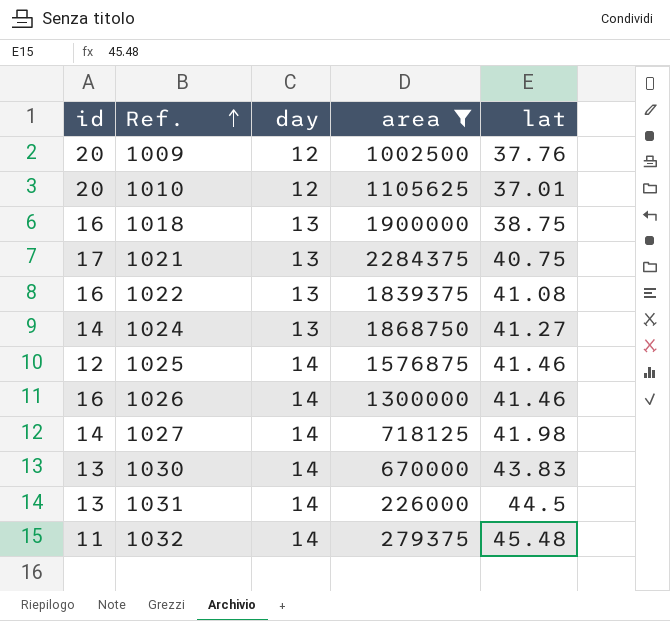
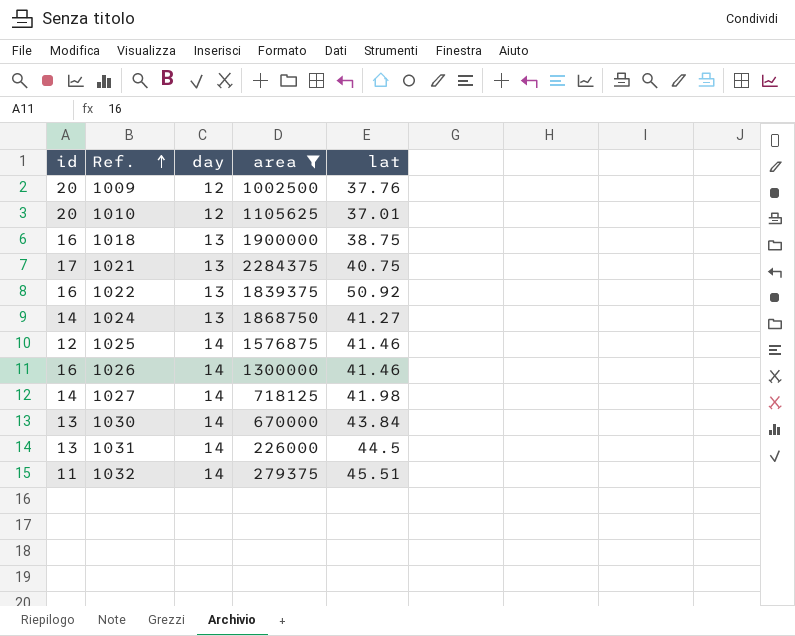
1022 | lat: 41.08 -> 50.92
1030 | lat: 43.83 -> 43.84
1032 | lat: 45.48 -> 45.51

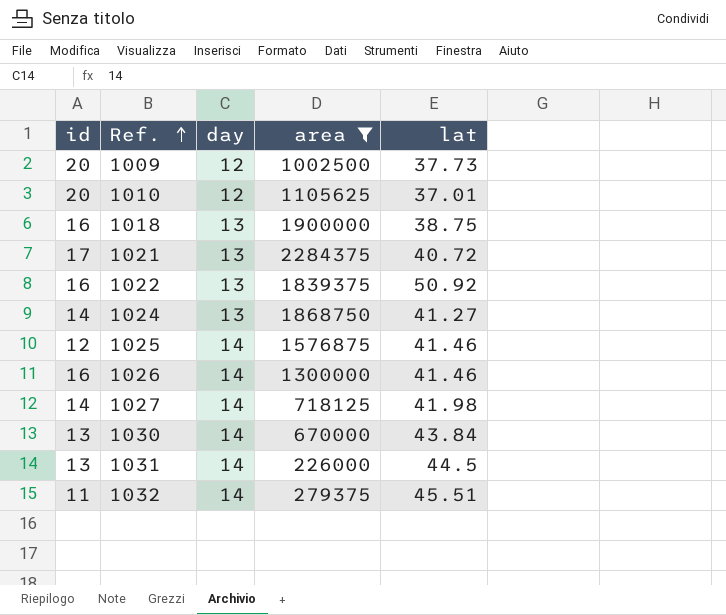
1009 | lat: 37.76 -> 37.73
1021 | lat: 40.75 -> 40.72

